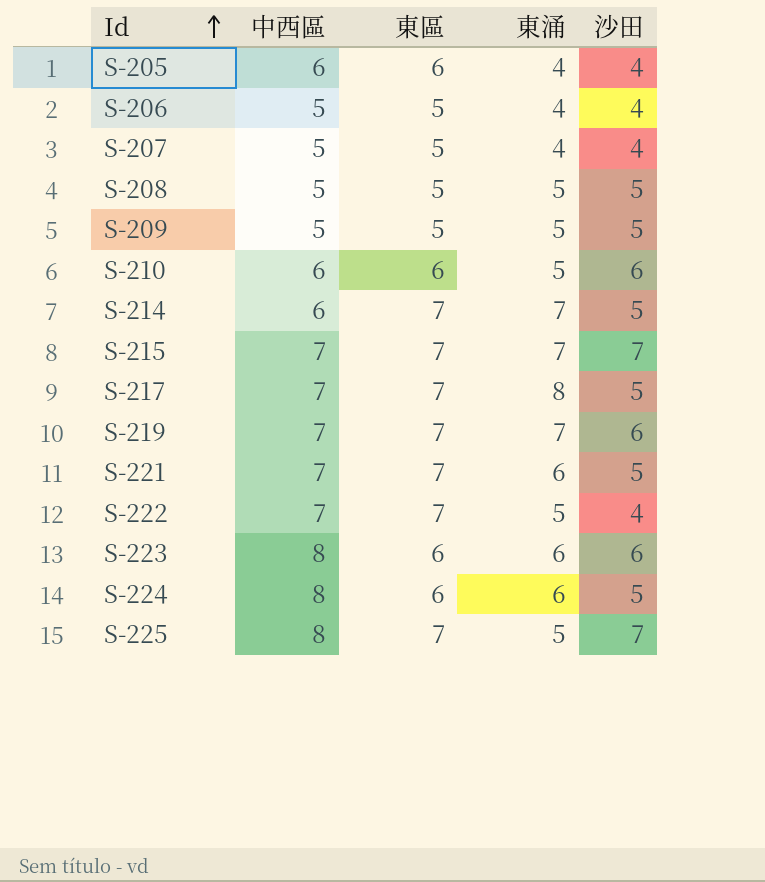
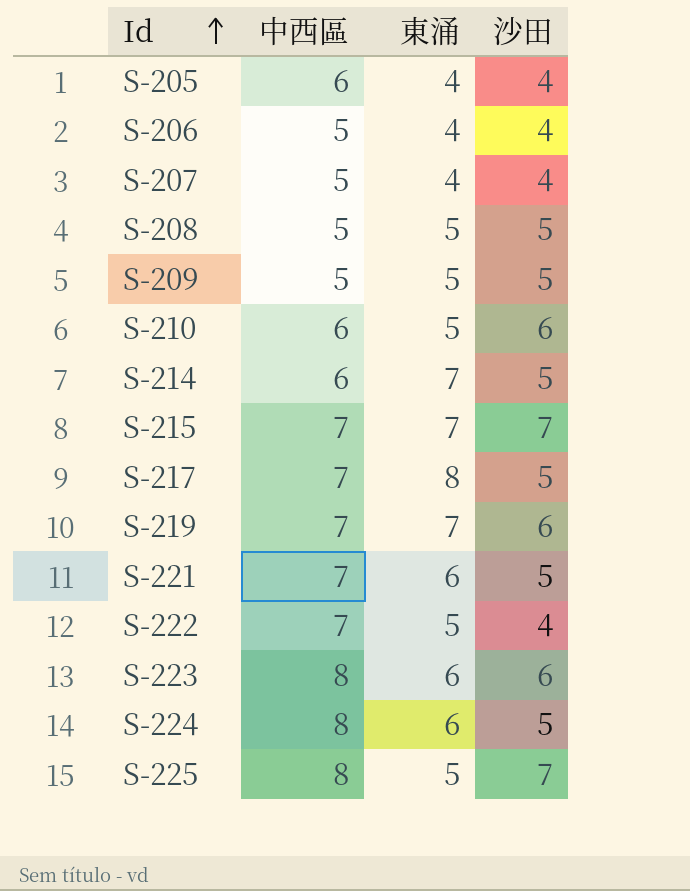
column 東區 | position: 3 -> none

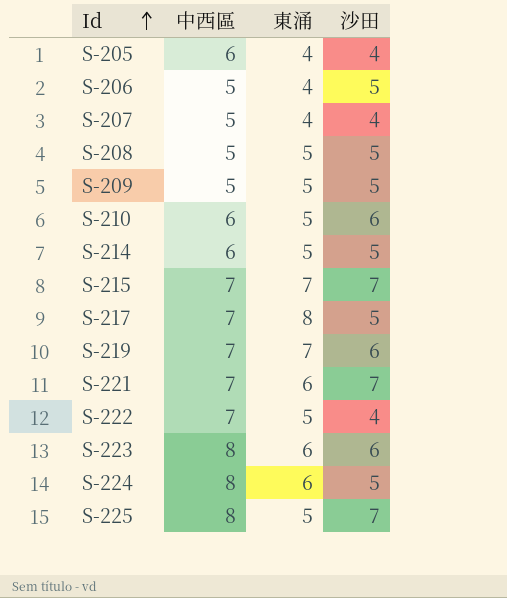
S-206 | 沙田: 4 -> 5
S-214 | 東涌: 7 -> 5
S-221 | 沙田: 5 -> 7

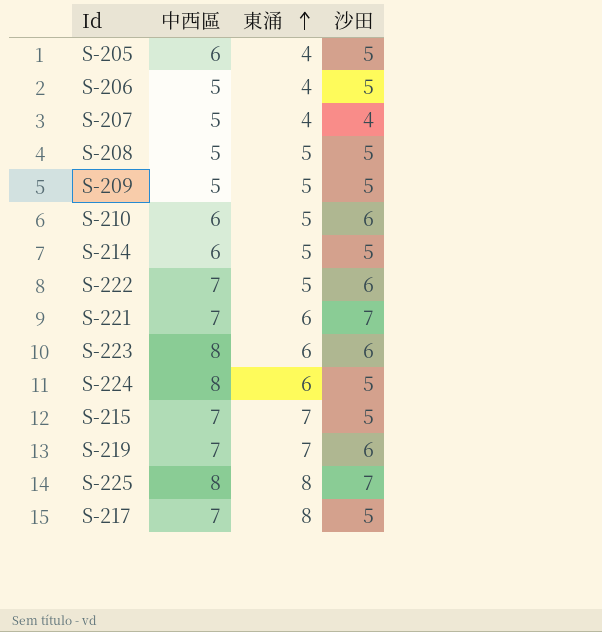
row order: Id ascending -> 東涌 ascending
S-205 | 沙田: 4 -> 5
S-222 | 沙田: 4 -> 6
S-215 | 沙田: 7 -> 5
S-225 | 東涌: 5 -> 8

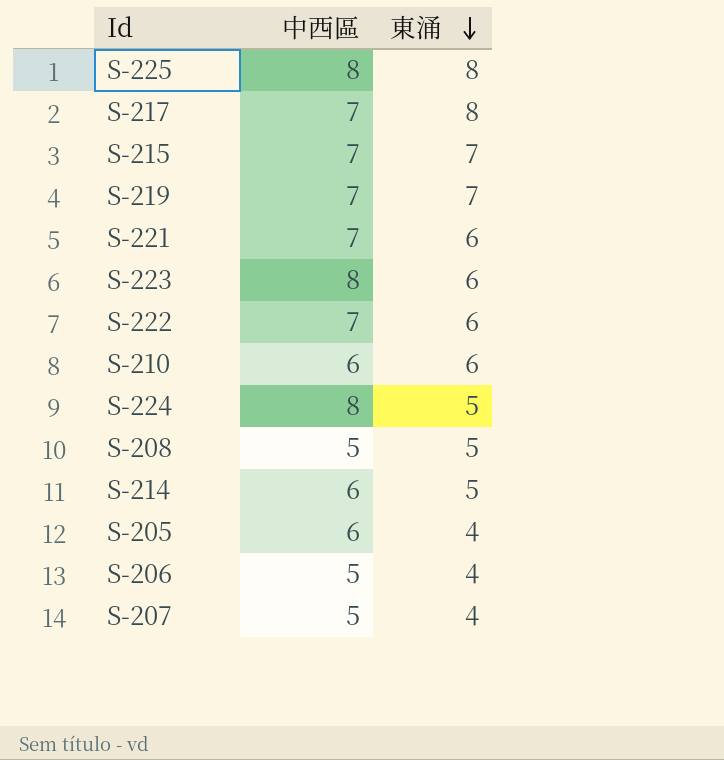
row order: 東涌 ascending -> 東涌 descending
column 沙田 | position: 4 -> none
row S-209: 5 | 5 | 5 -> none
S-222 | 東涌: 5 -> 6
S-210 | 東涌: 5 -> 6
S-224 | 東涌: 6 -> 5

